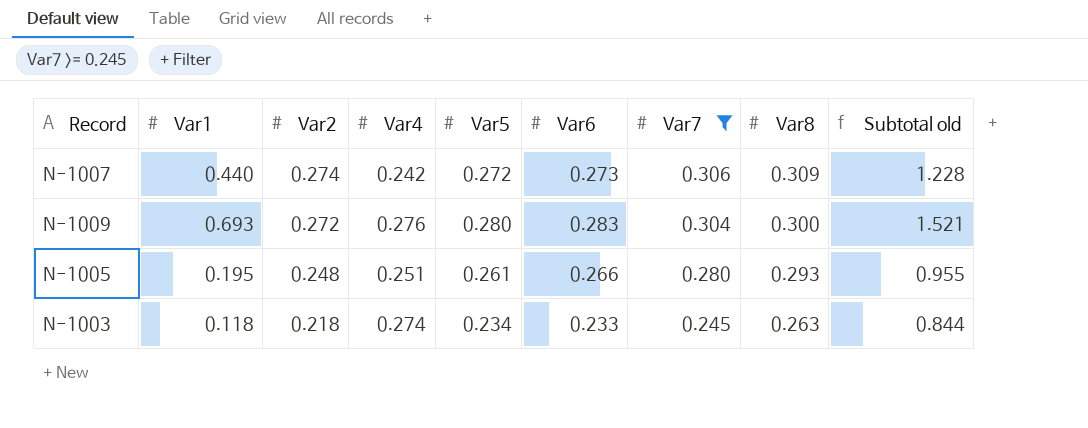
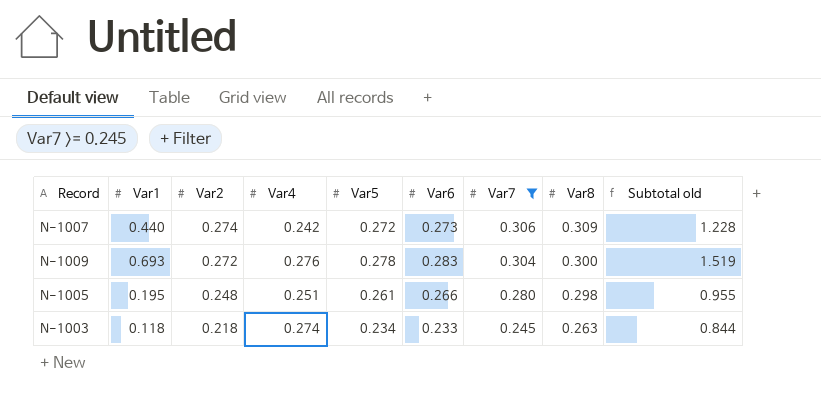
N-1009 | Var5: 0.280 -> 0.278
N-1009 | Subtotal old: 1.521 -> 1.519
N-1005 | Var8: 0.293 -> 0.298

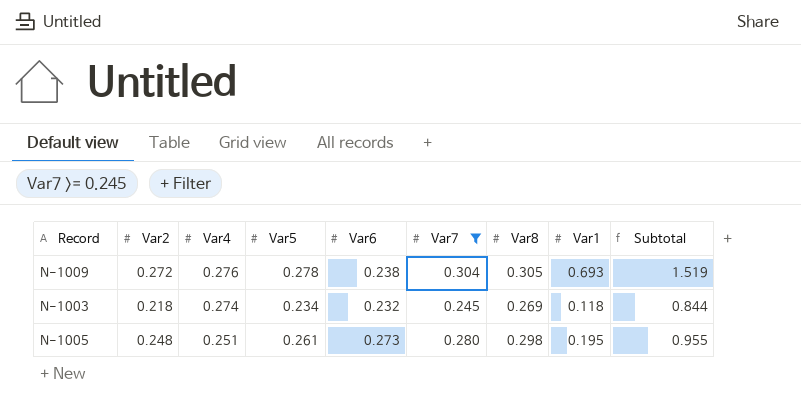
row order: Var2 descending -> Var4 descending
column Var1 | position: 2 -> 8
column name: Subtotal old -> Subtotal
row N-1007: 0.440 | 0.274 | 0.242 | 0.272 | 0.273 | 0.306 | 0.309 | 1.228 -> none
N-1009 | Var6: 0.283 -> 0.238
N-1009 | Var8: 0.300 -> 0.305
N-1003 | Var6: 0.233 -> 0.232
N-1003 | Var8: 0.263 -> 0.269
N-1005 | Var6: 0.266 -> 0.273

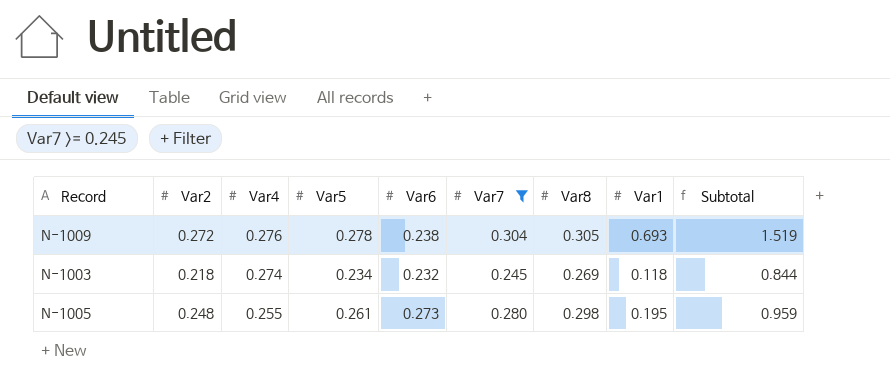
N-1005 | Var4: 0.251 -> 0.255
N-1005 | Subtotal: 0.955 -> 0.959

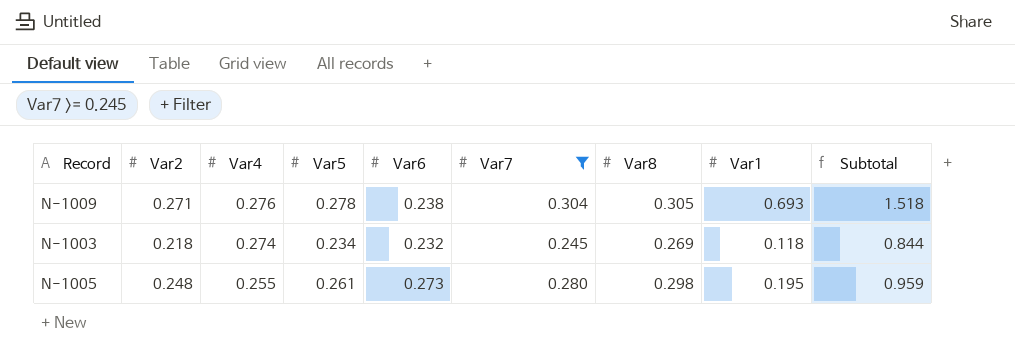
N-1009 | Var2: 0.272 -> 0.271
N-1009 | Subtotal: 1.519 -> 1.518

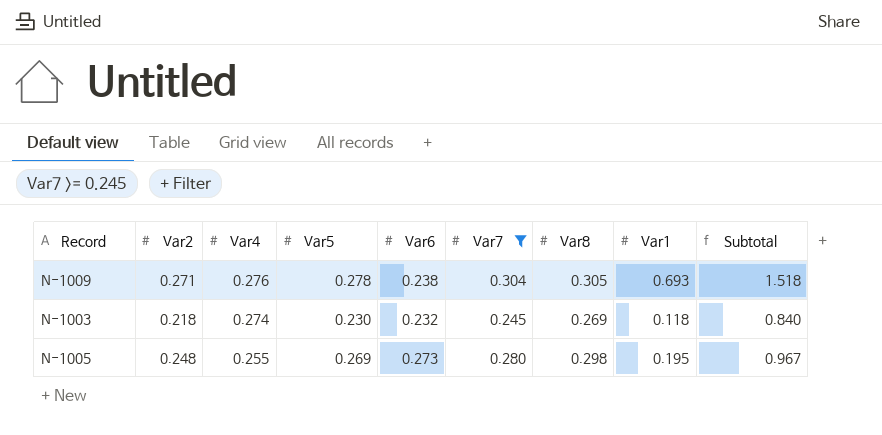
N-1003 | Var5: 0.234 -> 0.230
N-1003 | Subtotal: 0.844 -> 0.840
N-1005 | Var5: 0.261 -> 0.269
N-1005 | Subtotal: 0.959 -> 0.967

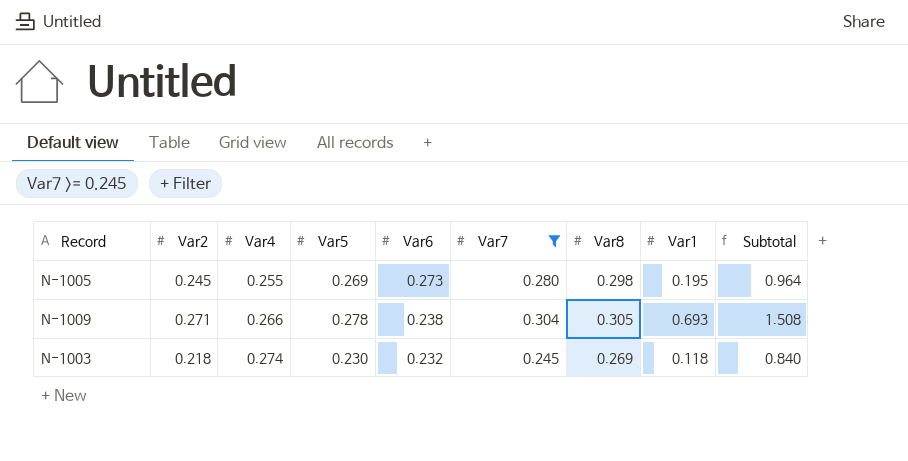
row order: Var4 descending -> Var4 ascending
N-1005 | Var2: 0.248 -> 0.245
N-1005 | Subtotal: 0.967 -> 0.964
N-1009 | Var4: 0.276 -> 0.266
N-1009 | Subtotal: 1.518 -> 1.508

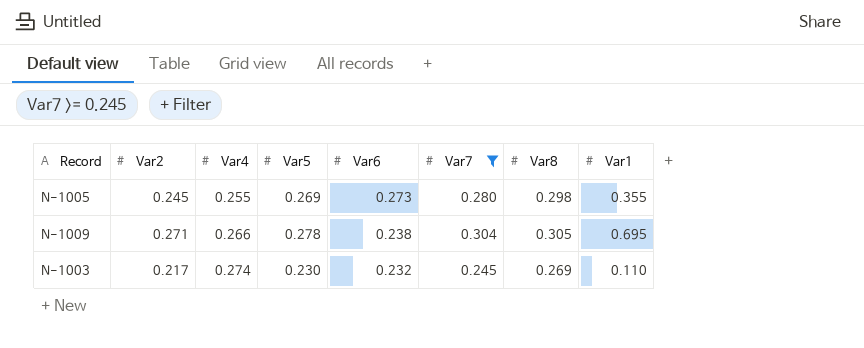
column Subtotal | formula: [Var2] + [Var4] + [Var5] + [Var1] -> none
N-1005 | Var1: 0.195 -> 0.355
N-1009 | Var1: 0.693 -> 0.695
N-1003 | Var2: 0.218 -> 0.217
N-1003 | Var1: 0.118 -> 0.110

